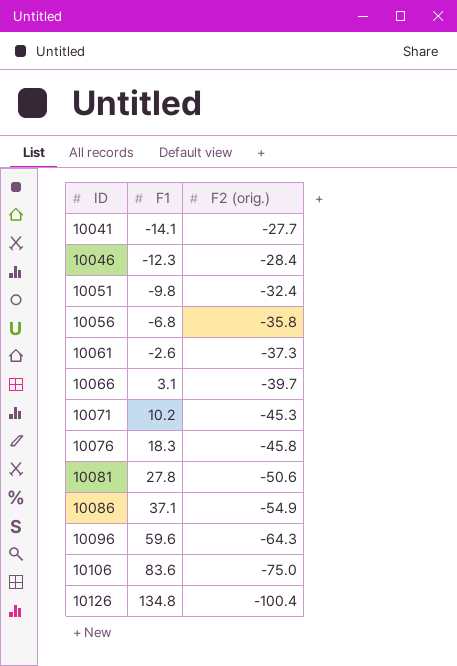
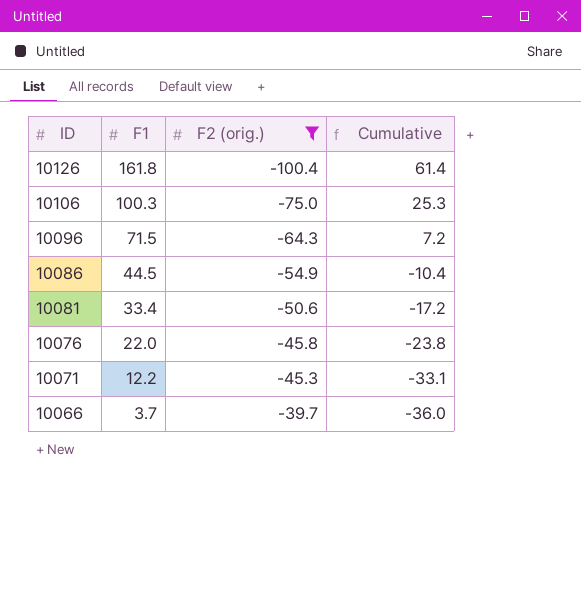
filter: none -> F2 (orig.) <= -39.7
row order: ID ascending -> ID descending
column Cumulative | formula: none -> [F1] + [F2 (orig.)]
10126 | F1: 134.8 -> 161.8
10106 | F1: 83.6 -> 100.3
10096 | F1: 59.6 -> 71.5
10086 | F1: 37.1 -> 44.5
10081 | F1: 27.8 -> 33.4
10076 | F1: 18.3 -> 22.0
10071 | F1: 10.2 -> 12.2
10066 | F1: 3.1 -> 3.7

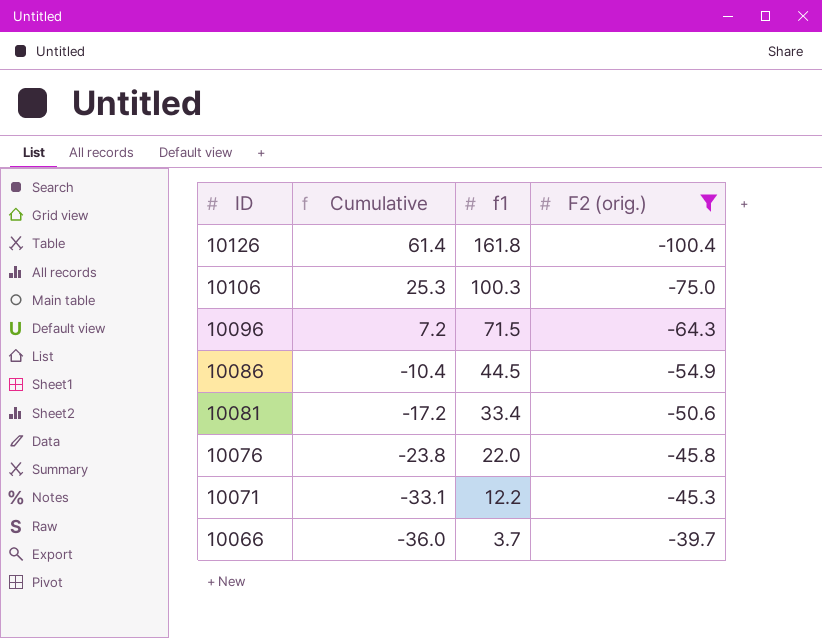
column Cumulative | position: 4 -> 2
column name: F1 -> f1

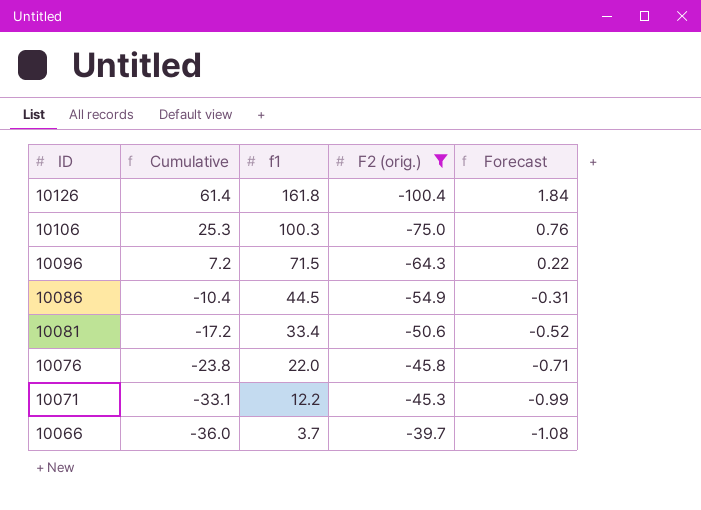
column Forecast | formula: none -> [Cumulative] * 0.03

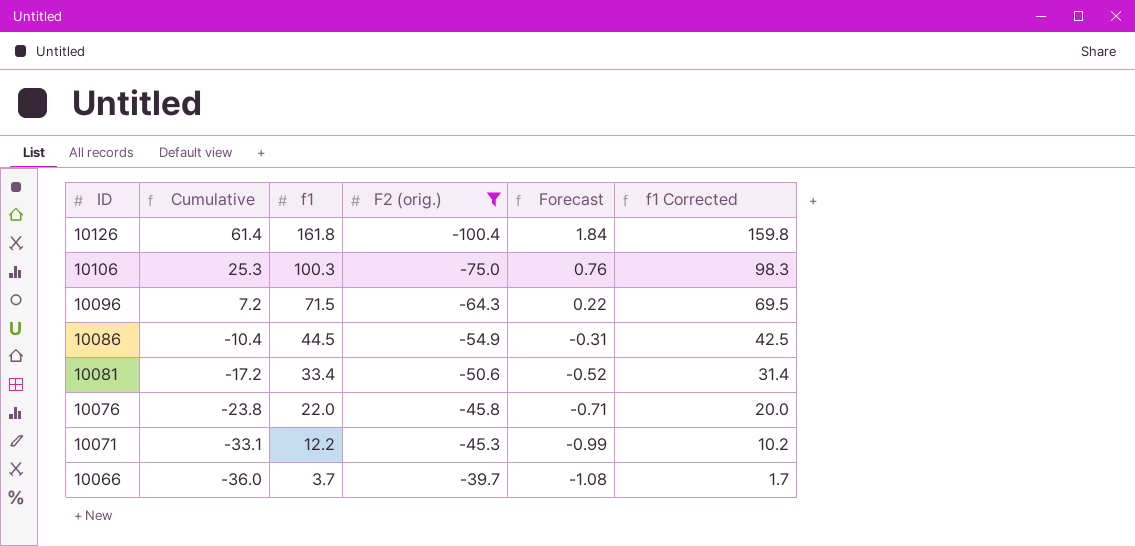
column f1 Corrected | formula: none -> [f1] - 2

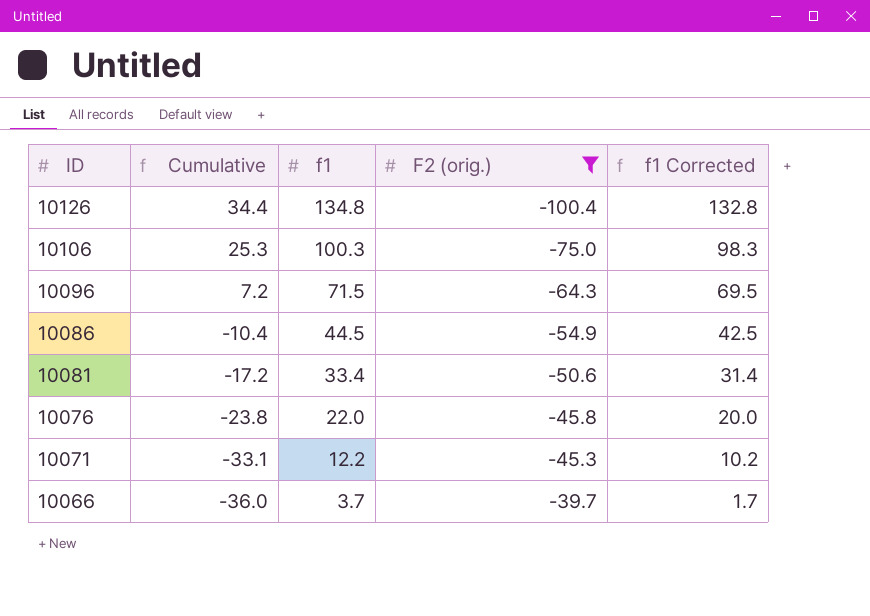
column Forecast | formula: [Cumulative] * 0.03 -> none
10126 | Cumulative: 61.4 -> 34.4
10126 | f1: 161.8 -> 134.8
10126 | f1 Corrected: 159.8 -> 132.8

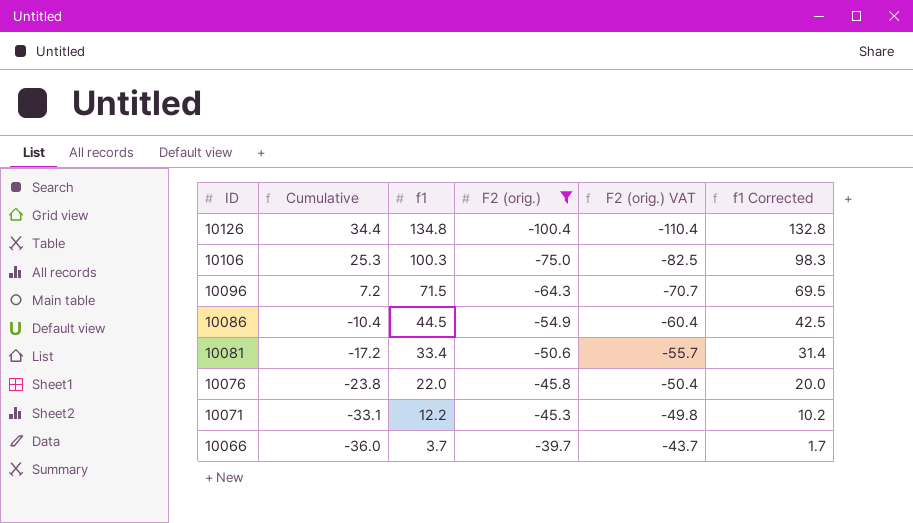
column F2 (orig.) VAT | formula: none -> [F2 (orig.)] * 1.1

